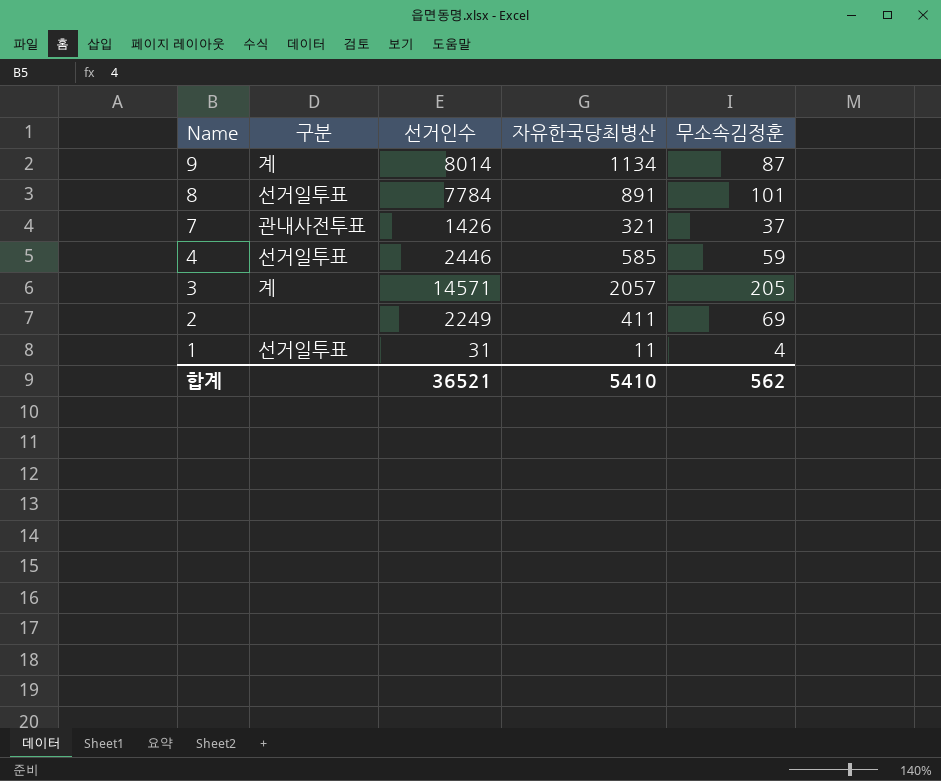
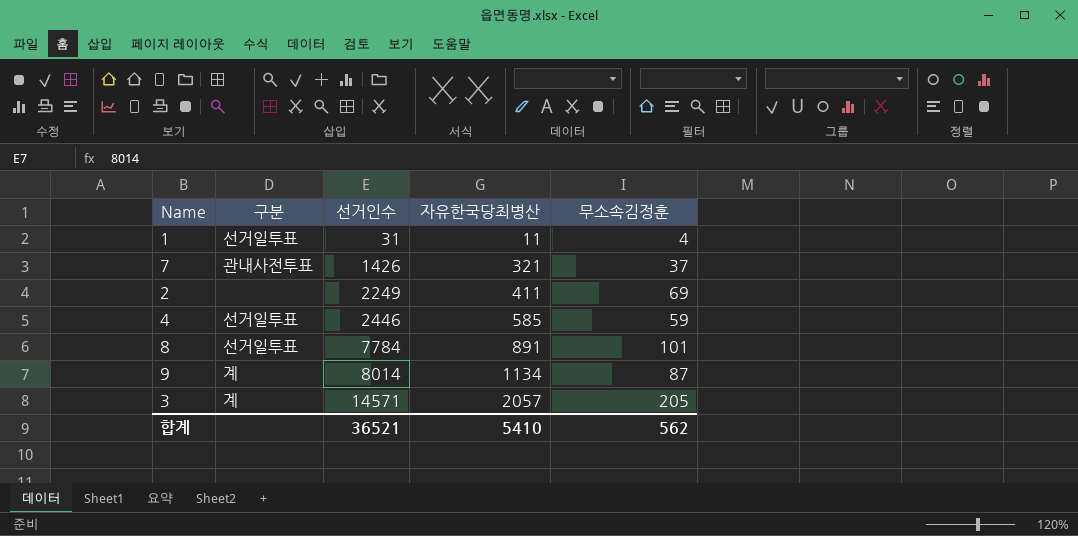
row order: Name descending -> 선거인수 ascending

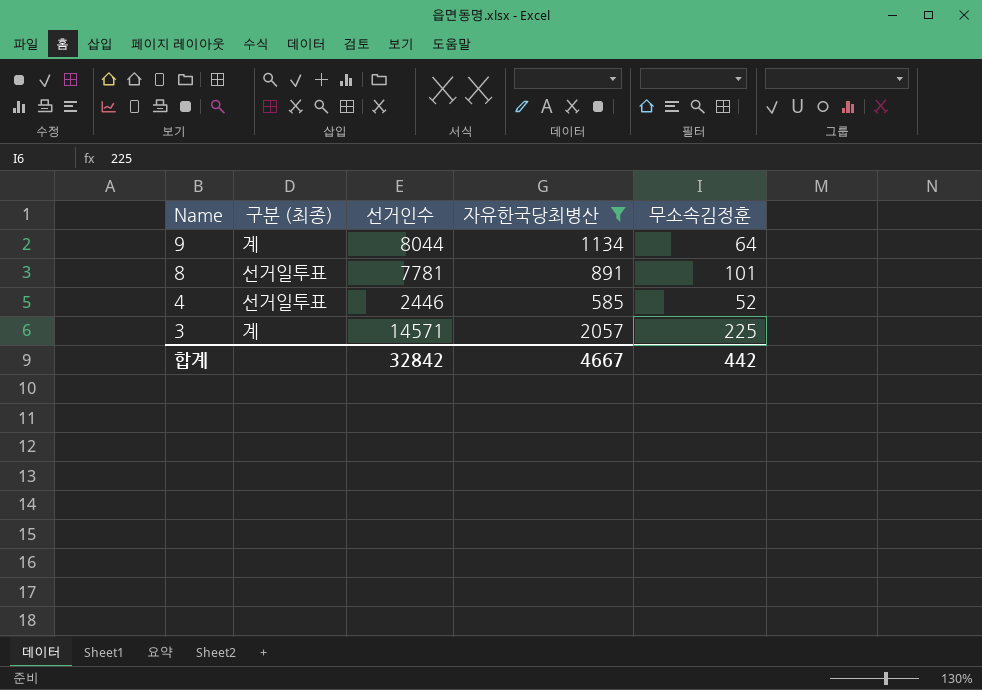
filter: none -> 자유한국당최병산 >= 585
row order: 선거인수 ascending -> Name descending
column name: 구분 -> 구분 (최종)
9 | 선거인수: 8014 -> 8044
9 | 무소속김정훈: 87 -> 64
8 | 선거인수: 7784 -> 7781
4 | 무소속김정훈: 59 -> 52
3 | 무소속김정훈: 205 -> 225
합계 | 선거인수: 36521 -> 32842
합계 | 자유한국당최병산: 5410 -> 4667
합계 | 무소속김정훈: 562 -> 442

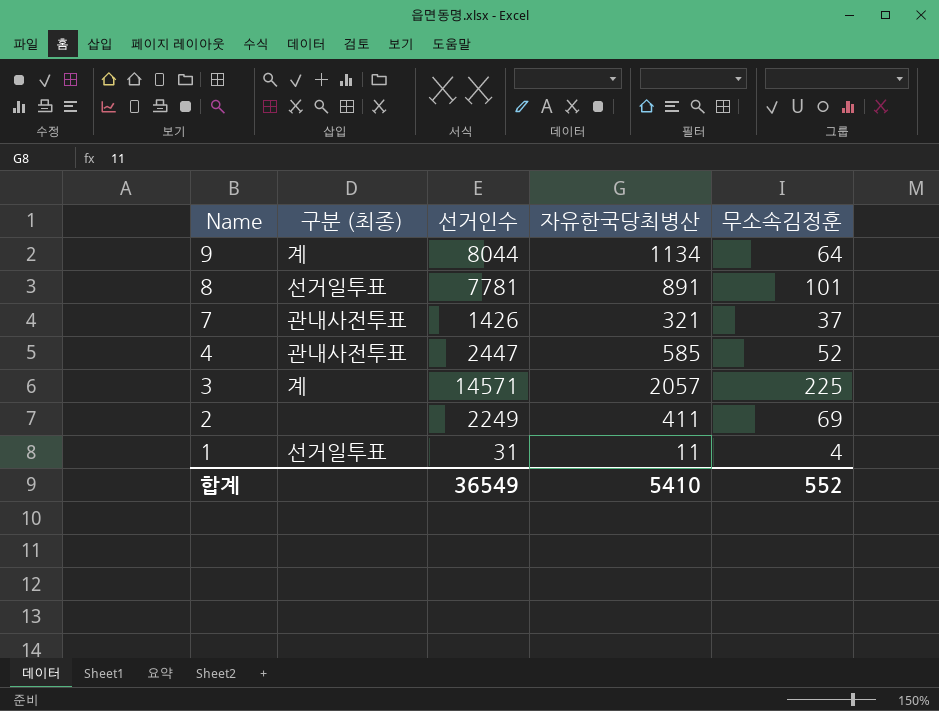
filter: 자유한국당최병산 >= 585 -> none
4 | 구분 (최종): 선거일투표 -> 관내사전투표
4 | 선거인수: 2446 -> 2447
합계 | 선거인수: 32842 -> 36549
합계 | 자유한국당최병산: 4667 -> 5410
합계 | 무소속김정훈: 442 -> 552

